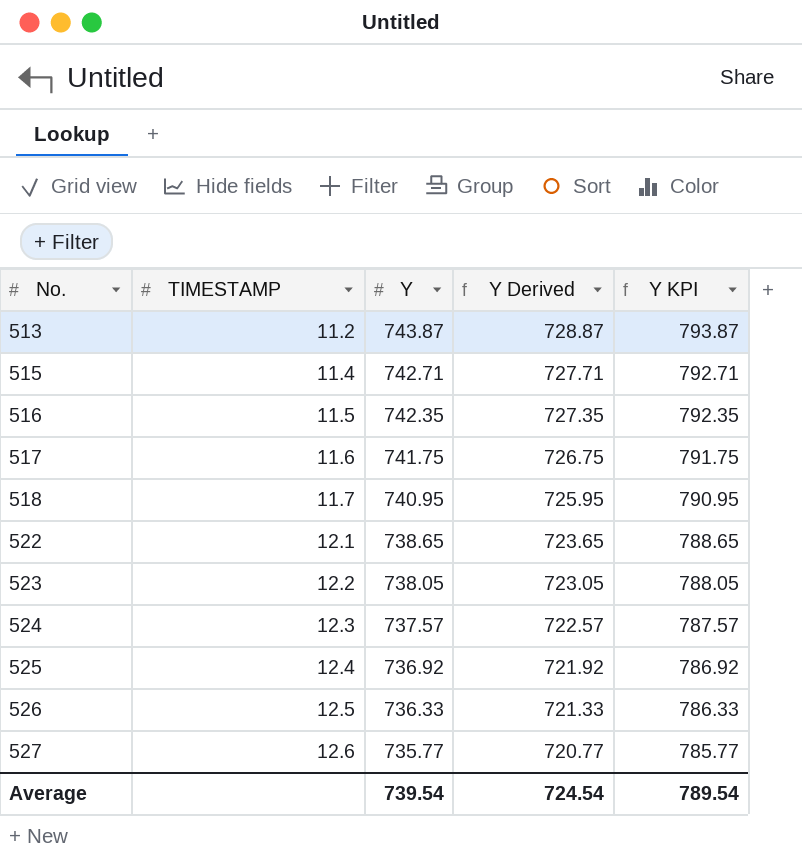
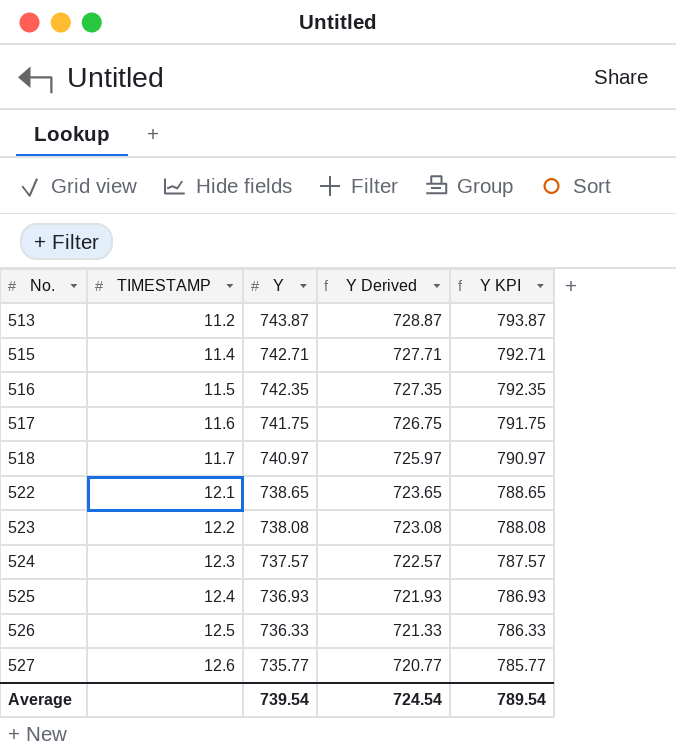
518 | Y: 740.95 -> 740.97
518 | Y Derived: 725.95 -> 725.97
518 | Y KPI: 790.95 -> 790.97
523 | Y: 738.05 -> 738.08
523 | Y Derived: 723.05 -> 723.08
523 | Y KPI: 788.05 -> 788.08
525 | Y: 736.92 -> 736.93
525 | Y Derived: 721.92 -> 721.93
525 | Y KPI: 786.92 -> 786.93

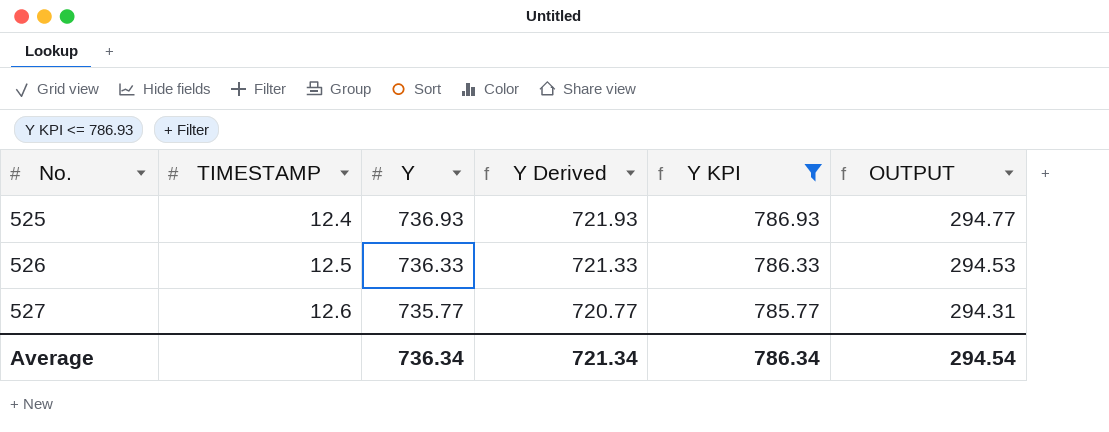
filter: none -> Y KPI <= 786.93
column OUTPUT | formula: none -> [Y] * 0.4
Average | Y: 739.54 -> 736.34
Average | Y Derived: 724.54 -> 721.34
Average | Y KPI: 789.54 -> 786.34

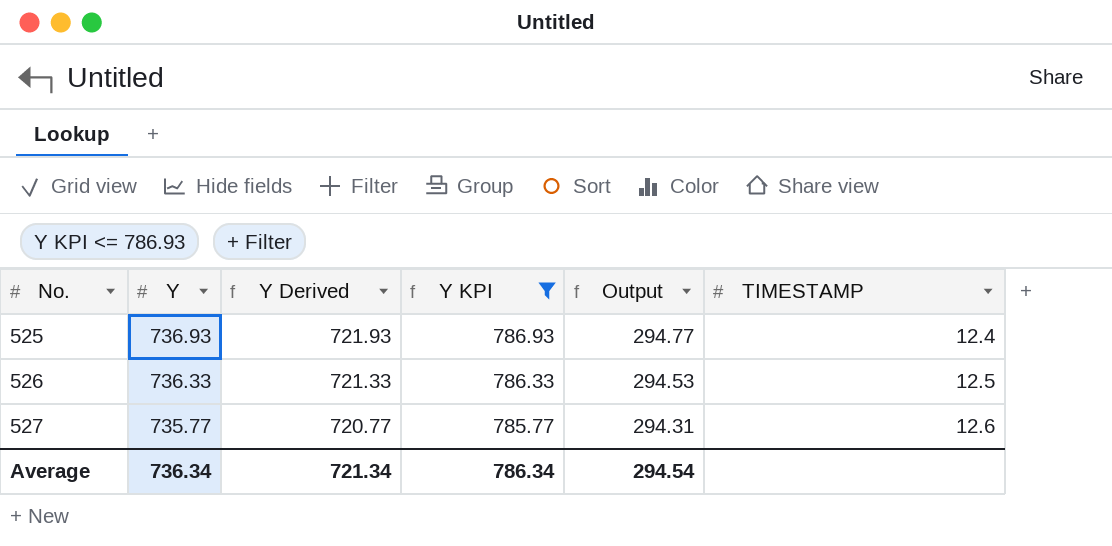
column name: OUTPUT -> Output
column TIMESTAMP | position: 2 -> 6

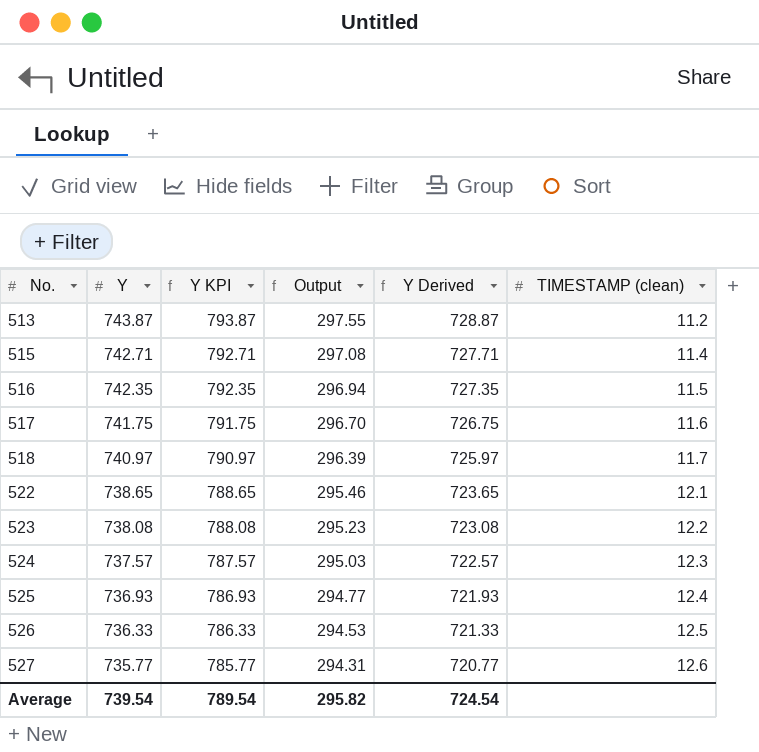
filter: Y KPI <= 786.93 -> none
column Y Derived | position: 3 -> 5
column name: TIMESTAMP -> TIMESTAMP (clean)
Average | Y: 736.34 -> 739.54
Average | Y KPI: 786.34 -> 789.54
Average | Output: 294.54 -> 295.82
Average | Y Derived: 721.34 -> 724.54

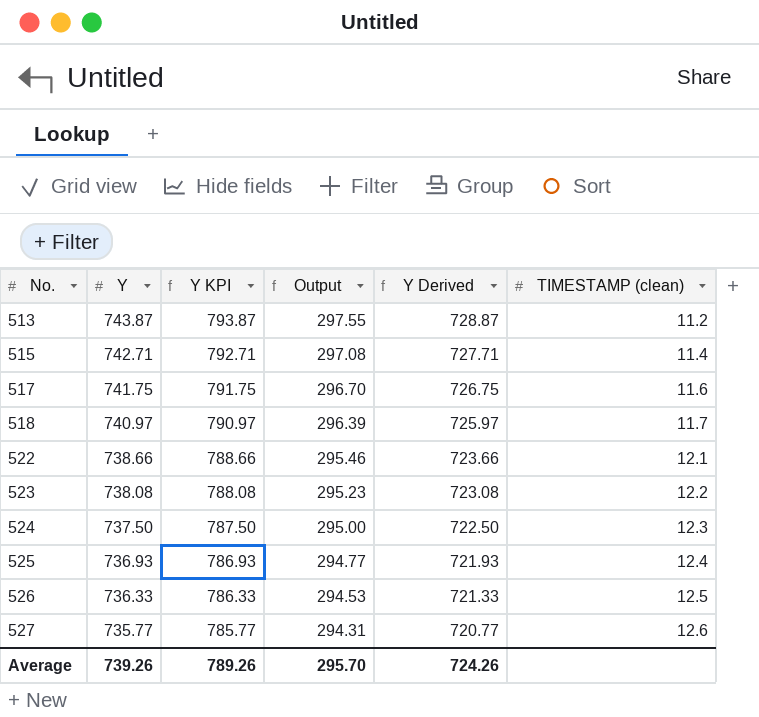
row 516: 742.35 | 792.35 | 296.94 | 727.35 | 11.5 -> none
522 | Y: 738.65 -> 738.66
522 | Y KPI: 788.65 -> 788.66
522 | Y Derived: 723.65 -> 723.66
524 | Y: 737.57 -> 737.50
524 | Y KPI: 787.57 -> 787.50
524 | Output: 295.03 -> 295.00
524 | Y Derived: 722.57 -> 722.50
Average | Y: 739.54 -> 739.26
Average | Y KPI: 789.54 -> 789.26
Average | Output: 295.82 -> 295.70
Average | Y Derived: 724.54 -> 724.26

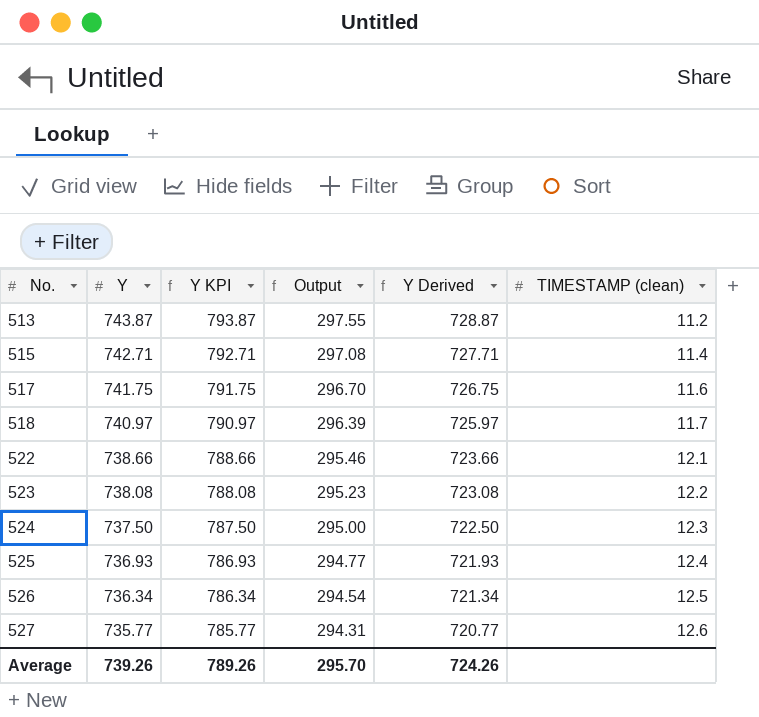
526 | Y: 736.33 -> 736.34
526 | Y KPI: 786.33 -> 786.34
526 | Output: 294.53 -> 294.54
526 | Y Derived: 721.33 -> 721.34

